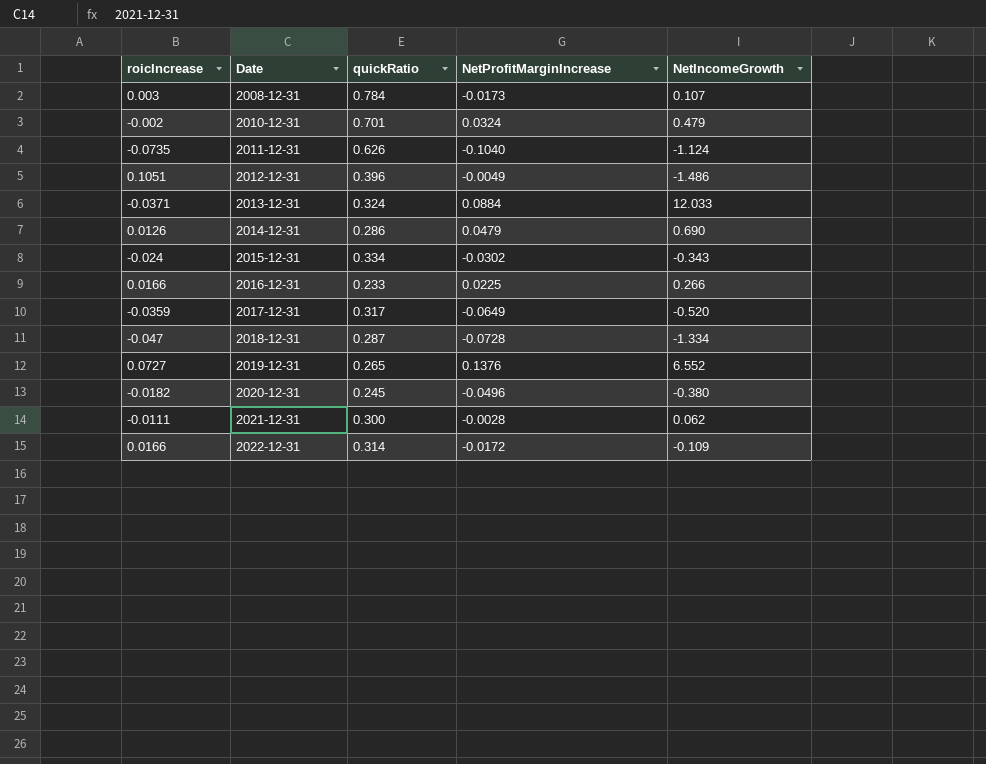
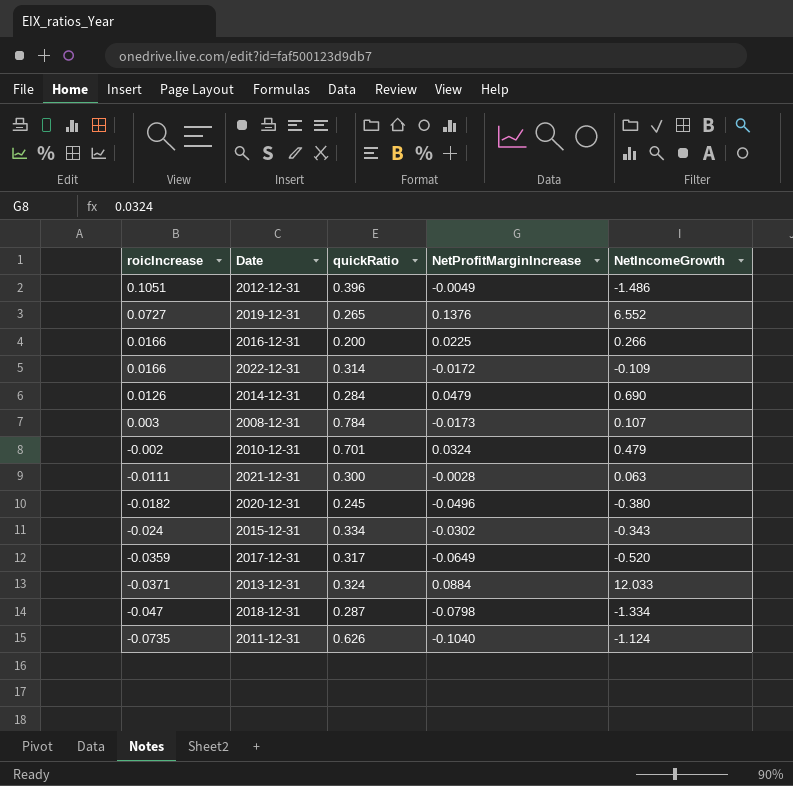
row order: Date ascending -> roicIncrease descending
2016-12-31 | quickRatio: 0.233 -> 0.200
2014-12-31 | quickRatio: 0.286 -> 0.284
2021-12-31 | NetIncomeGrowth: 0.062 -> 0.063
2018-12-31 | NetProfitMarginIncrease: -0.0728 -> -0.0798

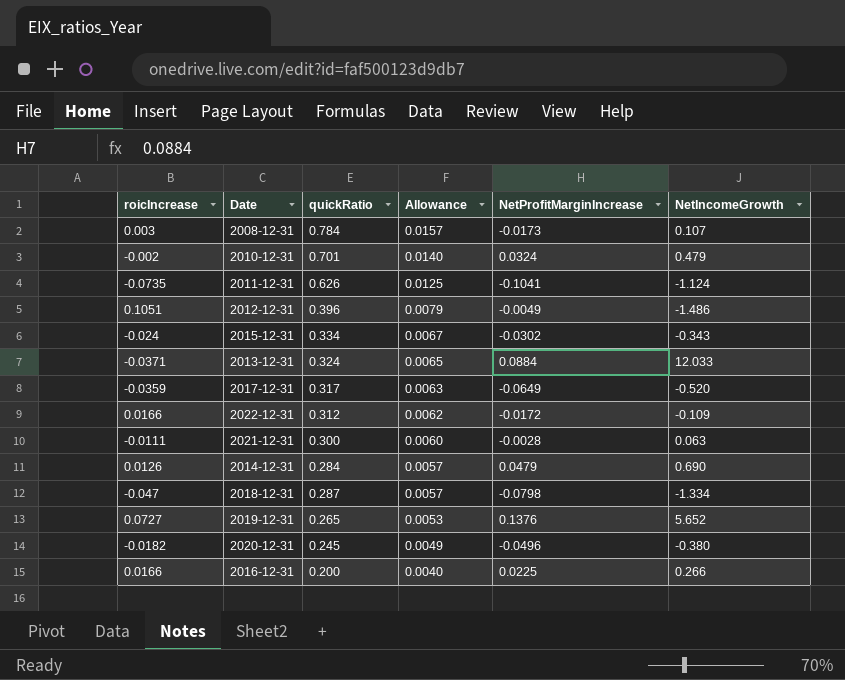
row order: roicIncrease descending -> Allowance descending
column Allowance | formula: none -> [quickRatio] * 0.02
2011-12-31 | NetProfitMarginIncrease: -0.1040 -> -0.1041
2022-12-31 | quickRatio: 0.314 -> 0.312
2019-12-31 | NetIncomeGrowth: 6.552 -> 5.652

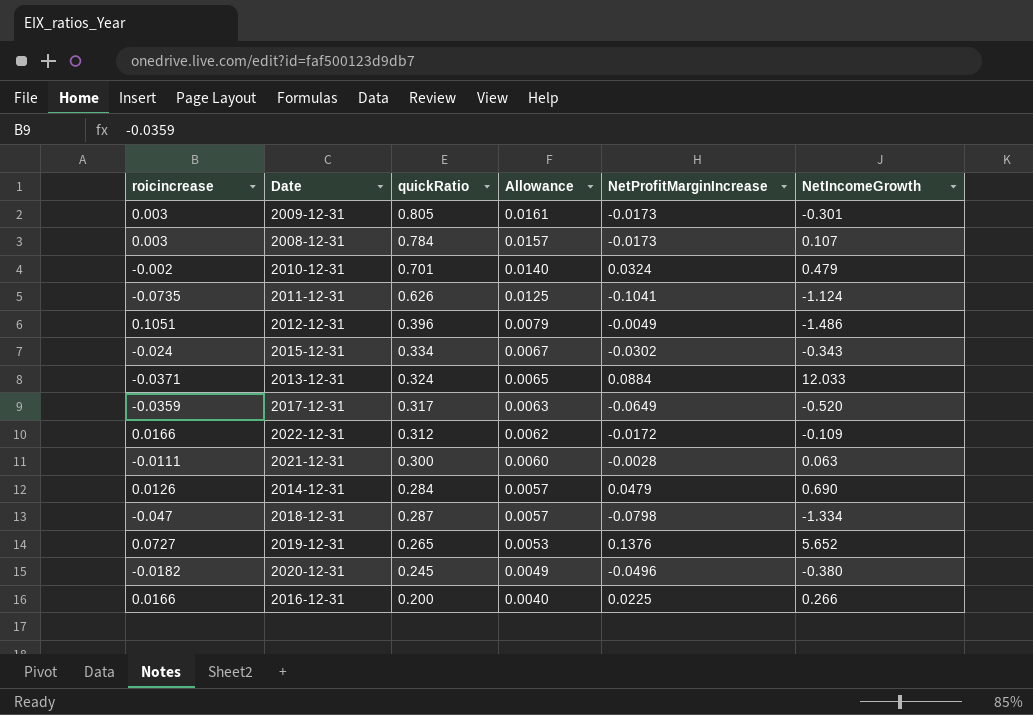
column name: roicIncrease -> roicincrease
row 2009-12-31: none -> 0.003 | 0.805 | 0.0161 | -0.0173 | -0.301

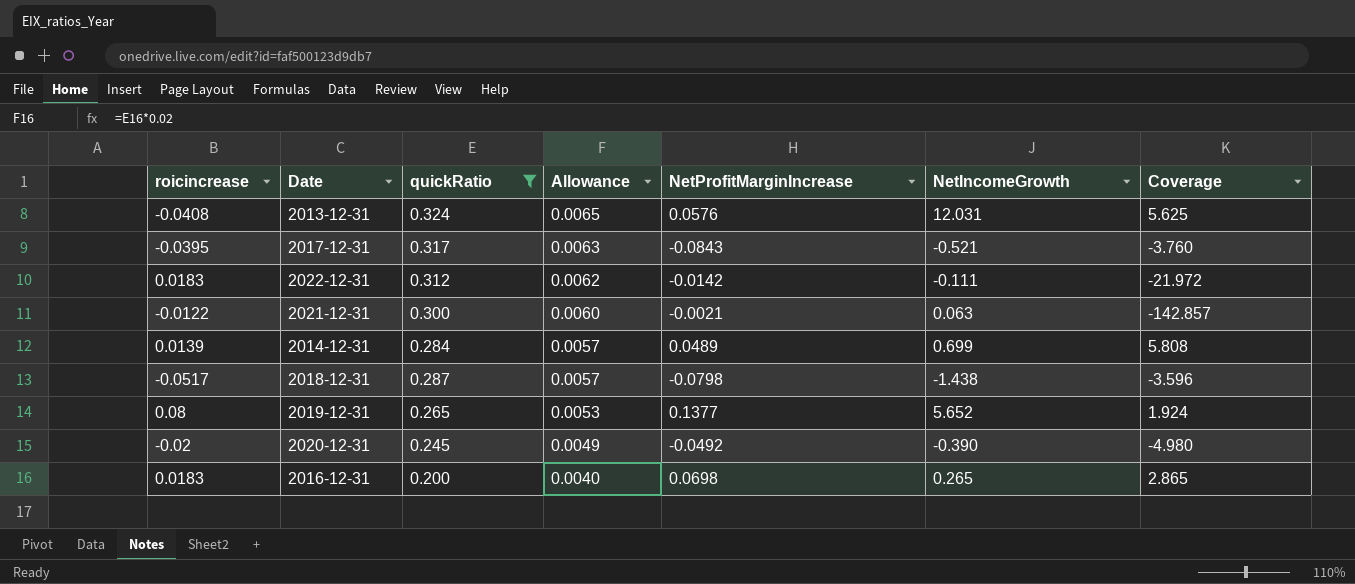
filter: none -> quickRatio <= 0.324
column Coverage | formula: none -> [quickRatio] / [NetProfitMarginIncrease]
2013-12-31 | roicincrease: -0.0371 -> -0.0408
2013-12-31 | NetProfitMarginIncrease: 0.0884 -> 0.0576
2013-12-31 | NetIncomeGrowth: 12.033 -> 12.031
2017-12-31 | roicincrease: -0.0359 -> -0.0395
2017-12-31 | NetProfitMarginIncrease: -0.0649 -> -0.0843
2017-12-31 | NetIncomeGrowth: -0.520 -> -0.521
2022-12-31 | roicincrease: 0.0166 -> 0.0183
2022-12-31 | NetProfitMarginIncrease: -0.0172 -> -0.0142
2022-12-31 | NetIncomeGrowth: -0.109 -> -0.111
2021-12-31 | roicincrease: -0.0111 -> -0.0122
2021-12-31 | NetProfitMarginIncrease: -0.0028 -> -0.0021
2014-12-31 | roicincrease: 0.0126 -> 0.0139
2014-12-31 | NetProfitMarginIncrease: 0.0479 -> 0.0489
2014-12-31 | NetIncomeGrowth: 0.690 -> 0.699
2018-12-31 | roicincrease: -0.047 -> -0.0517
2018-12-31 | NetIncomeGrowth: -1.334 -> -1.438
2019-12-31 | roicincrease: 0.0727 -> 0.08
2019-12-31 | NetProfitMarginIncrease: 0.1376 -> 0.1377
2020-12-31 | roicincrease: -0.0182 -> -0.02
2020-12-31 | NetProfitMarginIncrease: -0.0496 -> -0.0492
2020-12-31 | NetIncomeGrowth: -0.380 -> -0.390
2016-12-31 | roicincrease: 0.0166 -> 0.0183
2016-12-31 | NetProfitMarginIncrease: 0.0225 -> 0.0698
2016-12-31 | NetIncomeGrowth: 0.266 -> 0.265

